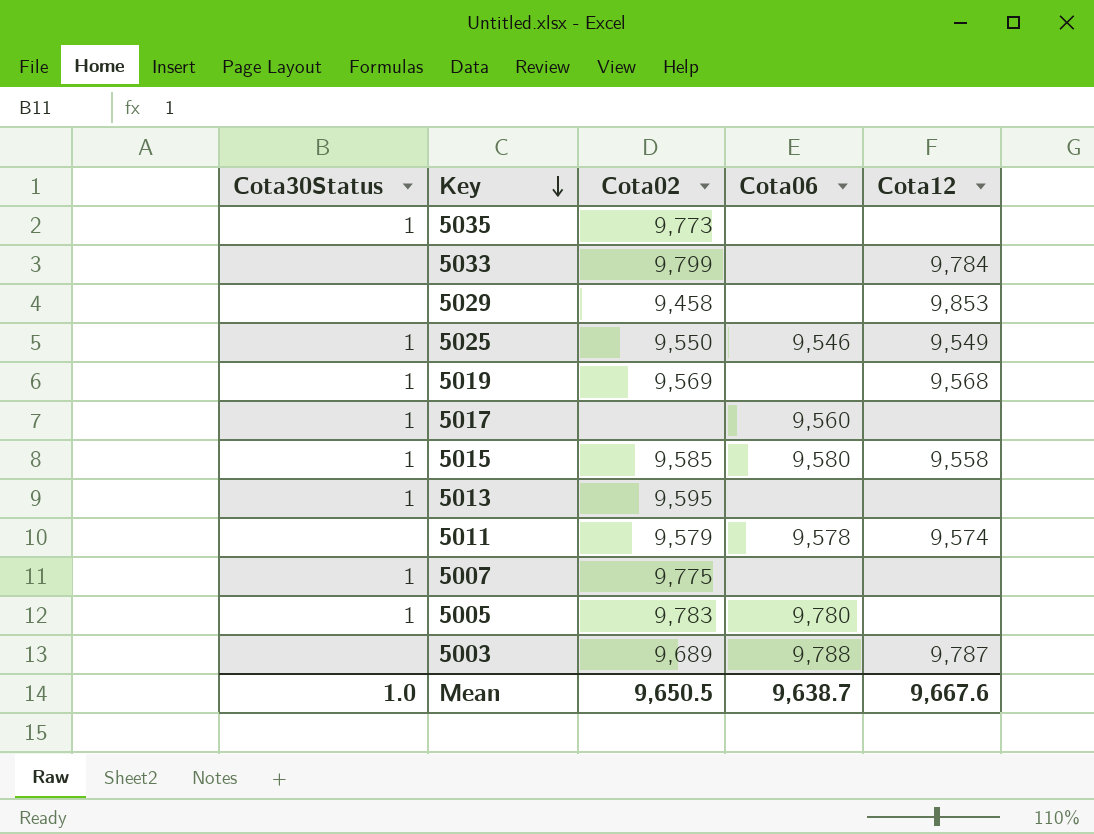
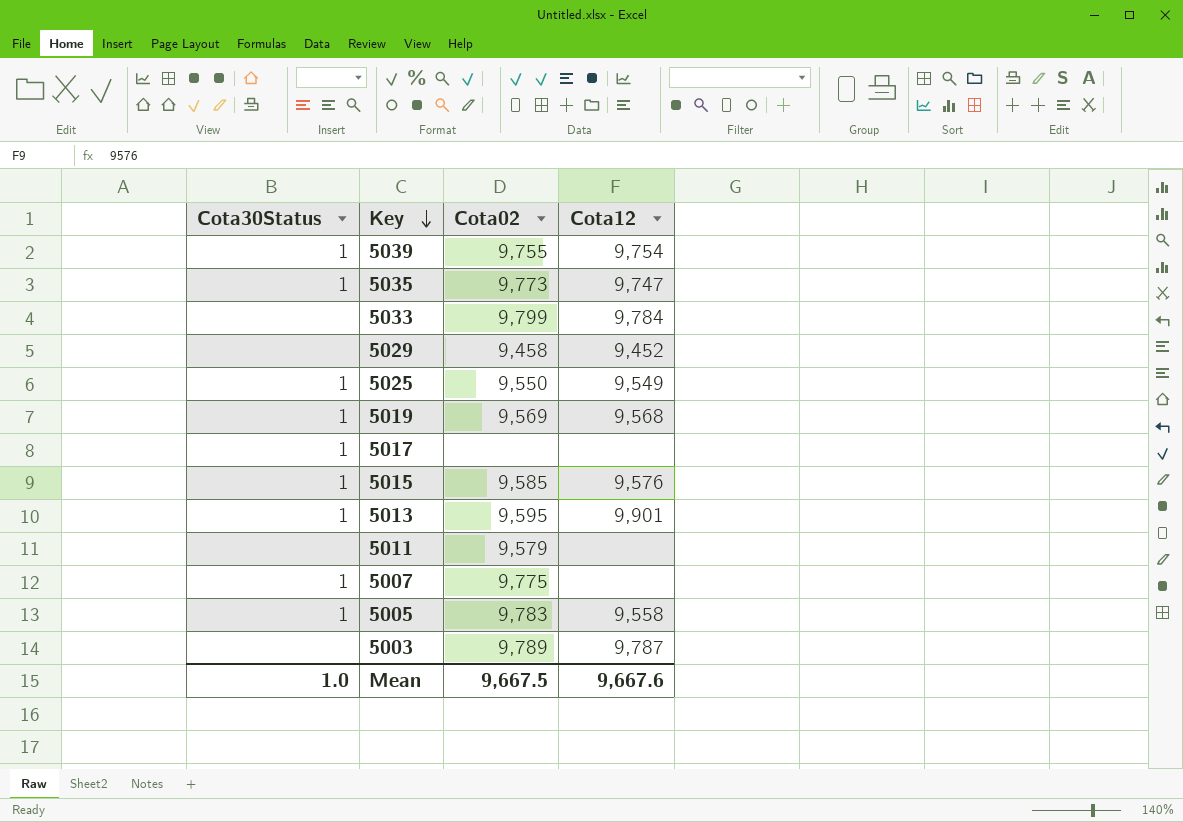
column Cota06 | position: 4 -> none
row 5039: none -> 1 | 9,755 | 9,754
5035 | Cota12: none -> 9,747
5029 | Cota12: 9,853 -> 9,452
5015 | Cota12: 9,558 -> 9,576
5013 | Cota12: none -> 9,901
5011 | Cota12: 9,574 -> none
5005 | Cota12: none -> 9,558
5003 | Cota02: 9,689 -> 9,789
Mean | Cota02: 9,650.5 -> 9,667.5

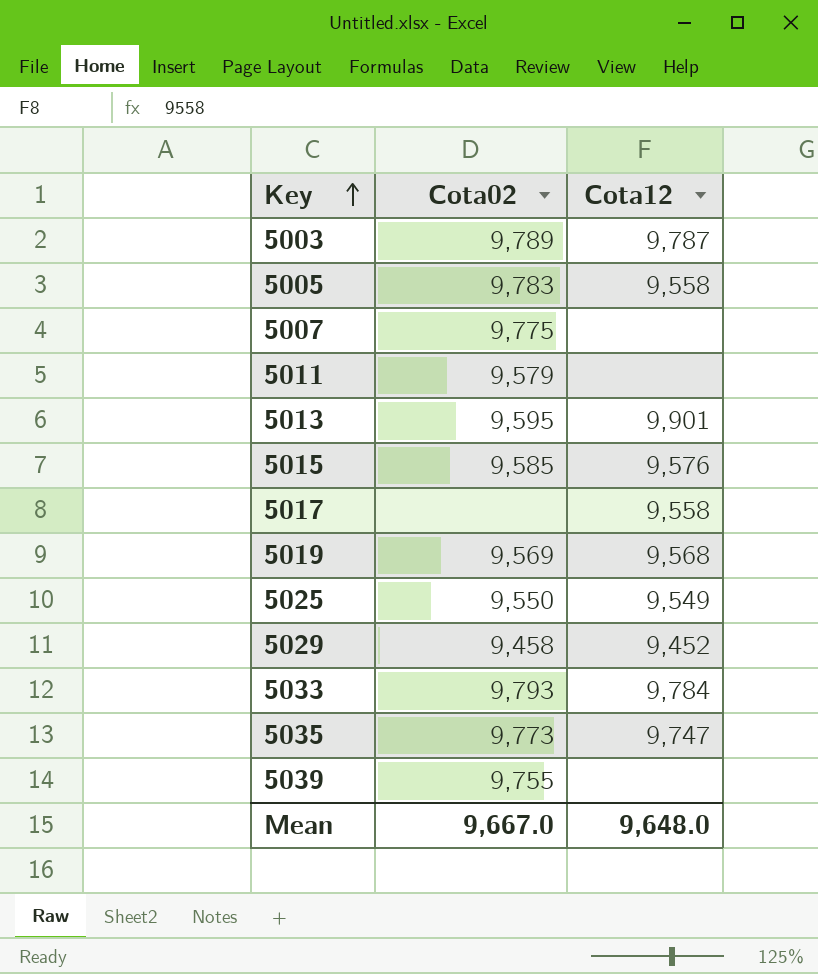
row order: Key descending -> Key ascending
column Cota30Status | position: 1 -> none
5017 | Cota12: none -> 9,558
5033 | Cota02: 9,799 -> 9,793
5039 | Cota12: 9,754 -> none
Mean | Cota02: 9,667.5 -> 9,667.0
Mean | Cota12: 9,667.6 -> 9,648.0

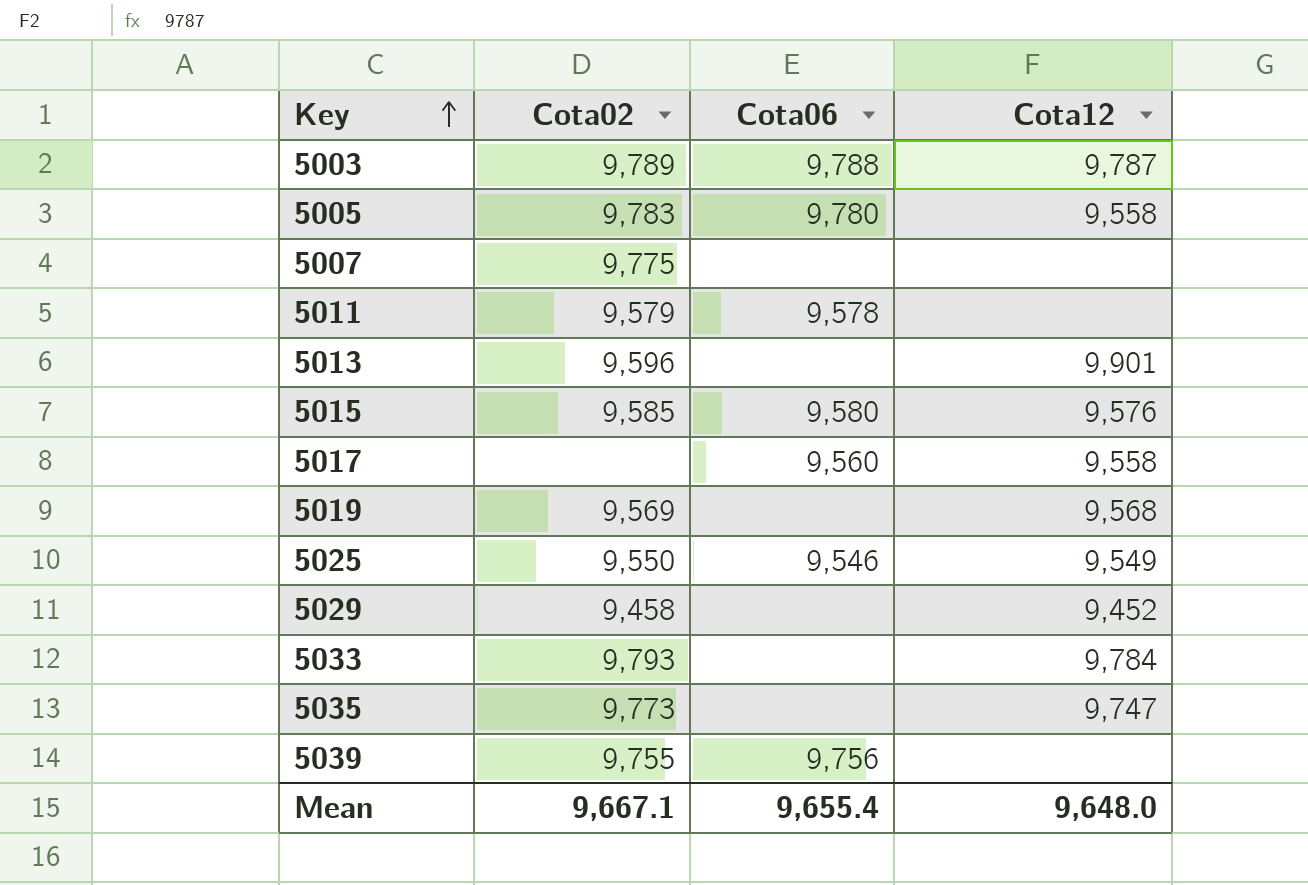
column Cota06 | position: none -> 3
5013 | Cota02: 9,595 -> 9,596
Mean | Cota02: 9,667.0 -> 9,667.1

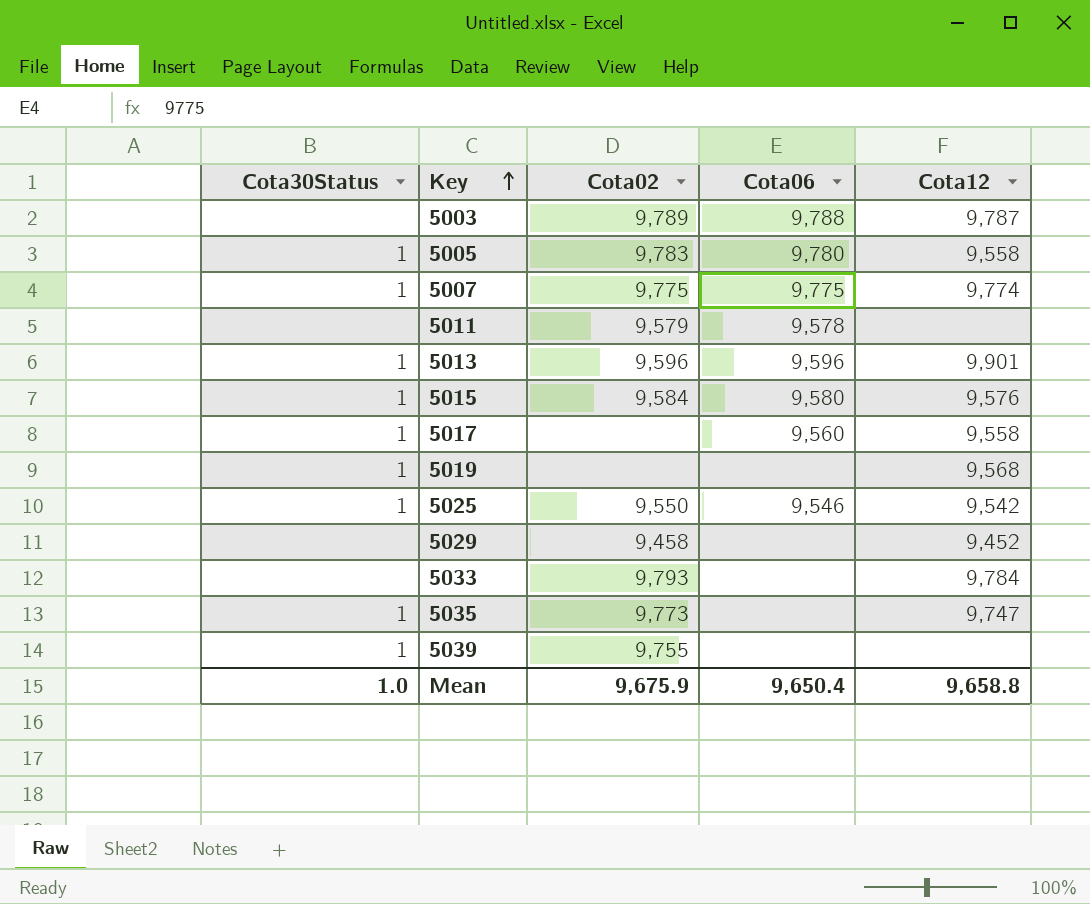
column Cota30Status | position: none -> 1
5007 | Cota06: none -> 9,775
5007 | Cota12: none -> 9,774
5013 | Cota06: none -> 9,596
5015 | Cota02: 9,585 -> 9,584
5019 | Cota02: 9,569 -> none
5025 | Cota12: 9,549 -> 9,542
5039 | Cota06: 9,756 -> none
Mean | Cota02: 9,667.1 -> 9,675.9
Mean | Cota06: 9,655.4 -> 9,650.4
Mean | Cota12: 9,648.0 -> 9,658.8

